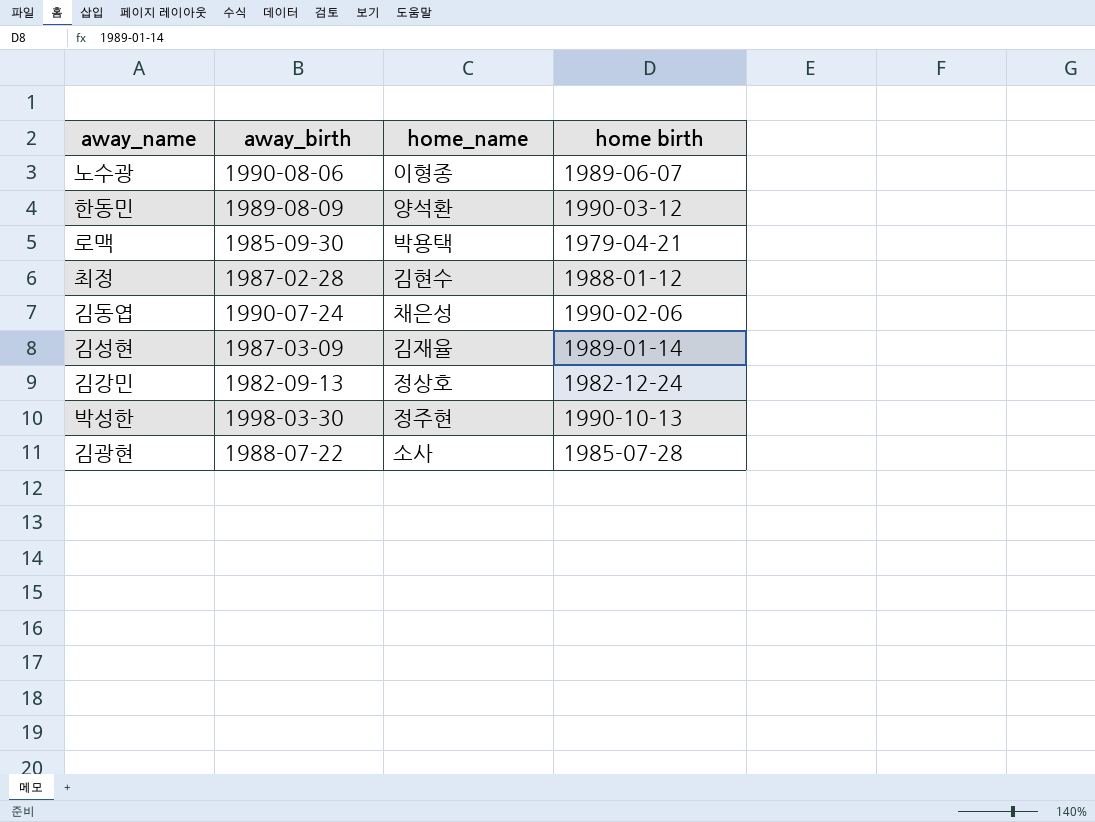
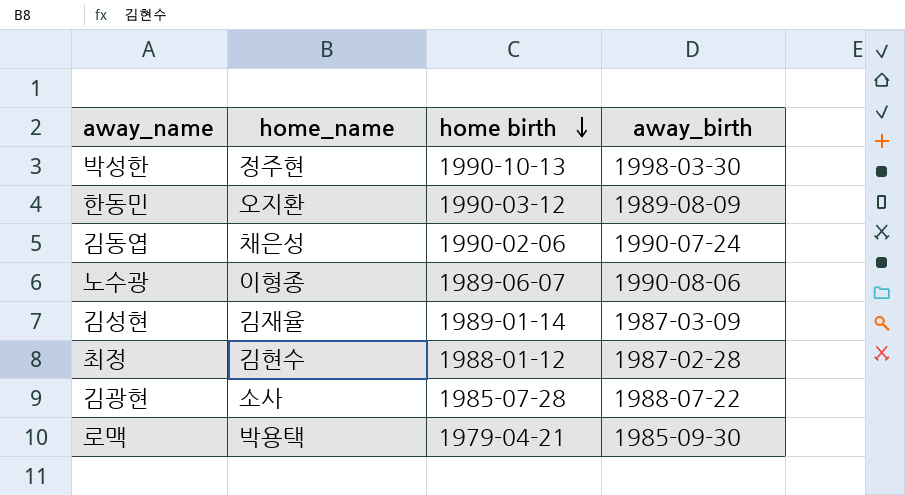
row order: none -> home birth descending
column away_birth | position: 2 -> 4
row 김강민: 1982-09-13 | 정상호 | 1982-12-24 -> none
한동민 | home_name: 양석환 -> 오지환

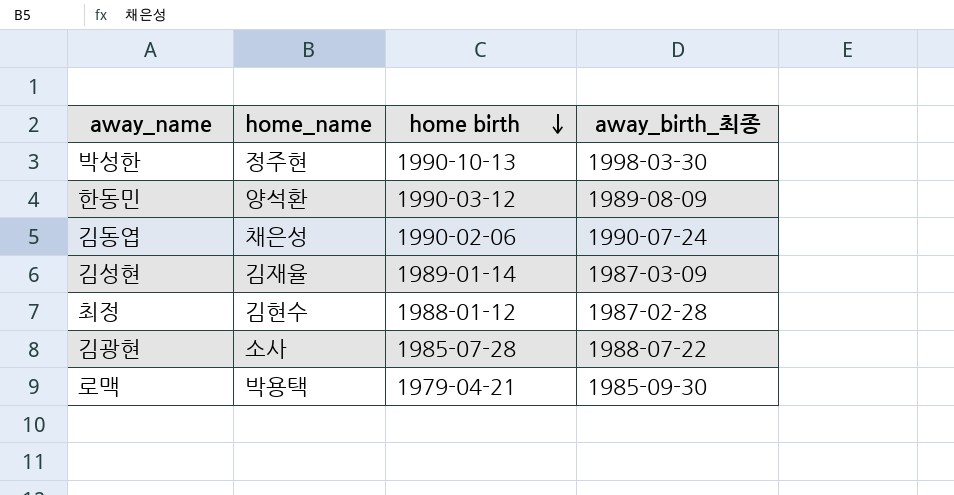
column name: away_birth -> away_birth_최종
row 노수광: 이형종 | 1989-06-07 | 1990-08-06 -> none
한동민 | home_name: 오지환 -> 양석환

